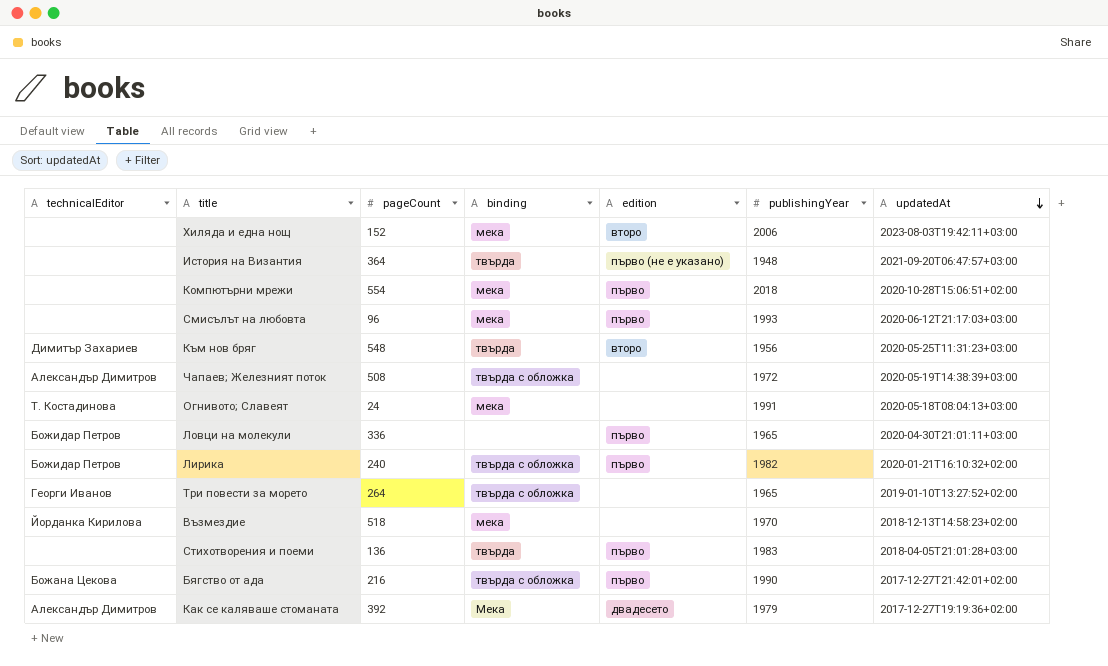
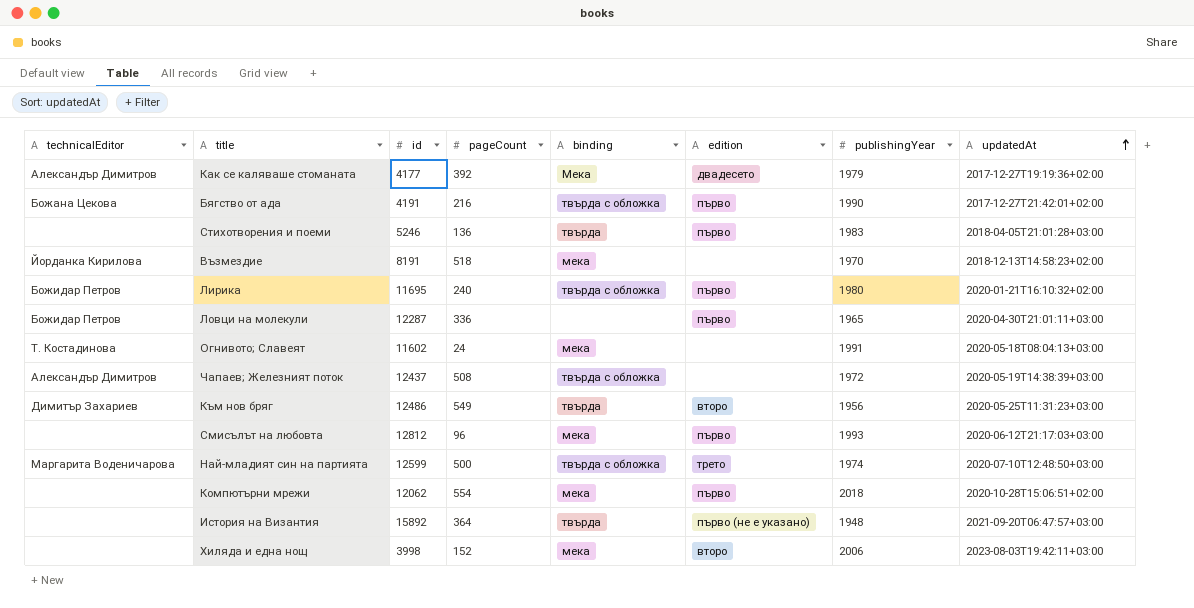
row order: updatedAt descending -> updatedAt ascending
column id | position: none -> 3
row Три повести за морето: Георги Иванов | 264 | твърда с обложка | none | 1965 | 2019-01-10T13:27:52+02:00 -> none
Лирика | publishingYear: 1982 -> 1980
Към нов бряг | pageCount: 548 -> 549
row Най-младият син на партията: none -> Маргарита Воденичарова | 12599 | 500 | твърда с обложка | трето | 1974 | 2020-07-10T12:48:50+03:00

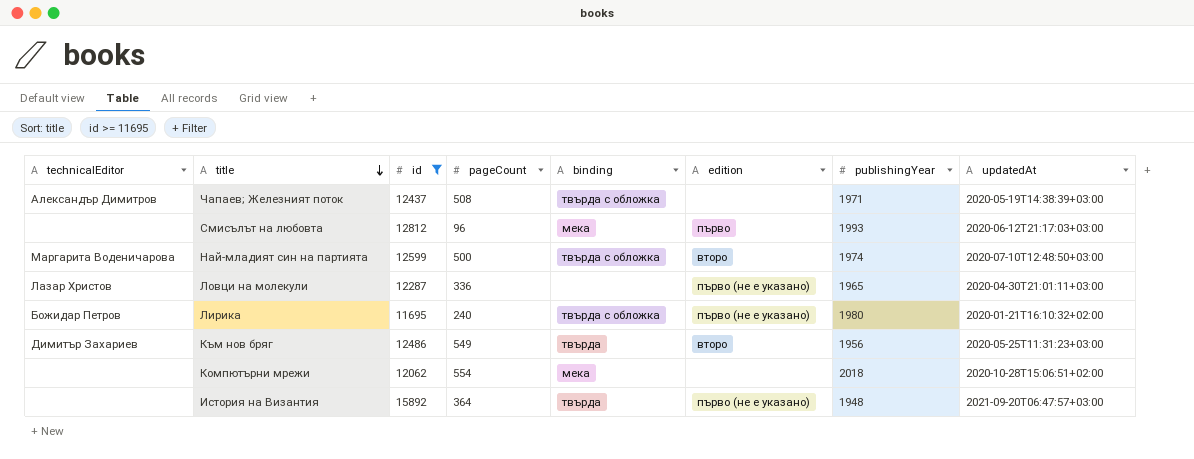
filter: none -> id >= 11695
row order: updatedAt ascending -> title descending
Чапаев; Железният поток | publishingYear: 1972 -> 1971
Най-младият син на партията | edition: трето -> второ
Ловци на молекули | technicalEditor: Божидар Петров -> Лазар Христов
Ловци на молекули | edition: първо -> първо (не е указано)
Лирика | edition: първо -> първо (не е указано)
Компютърни мрежи | edition: първо -> none

